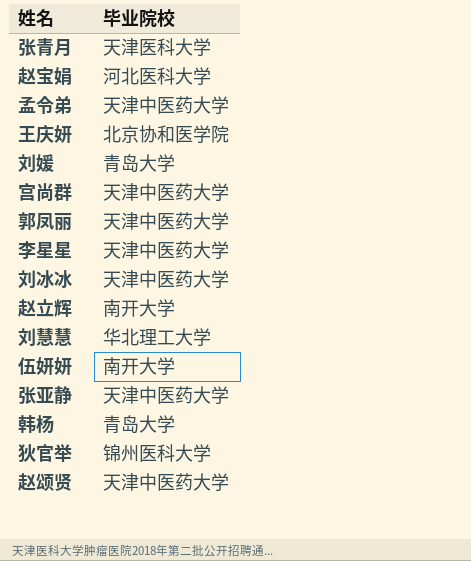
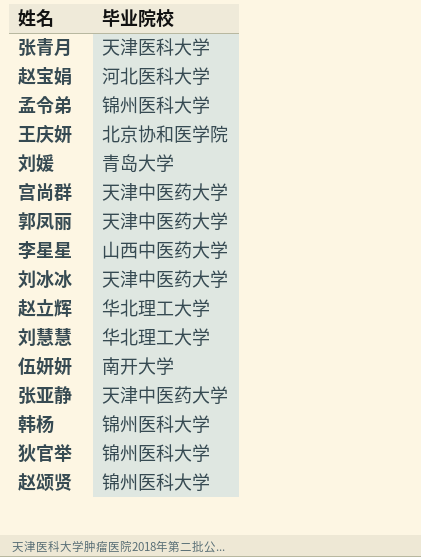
孟令弟 | 毕业院校: 天津中医药大学 -> 锦州医科大学
李星星 | 毕业院校: 天津中医药大学 -> 山西中医药大学
赵立辉 | 毕业院校: 南开大学 -> 华北理工大学
韩杨 | 毕业院校: 青岛大学 -> 锦州医科大学
赵颂贤 | 毕业院校: 天津中医药大学 -> 锦州医科大学

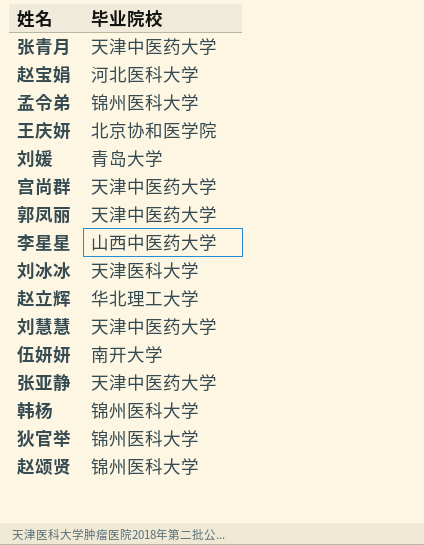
张青月 | 毕业院校: 天津医科大学 -> 天津中医药大学
刘冰冰 | 毕业院校: 天津中医药大学 -> 天津医科大学
刘慧慧 | 毕业院校: 华北理工大学 -> 天津中医药大学

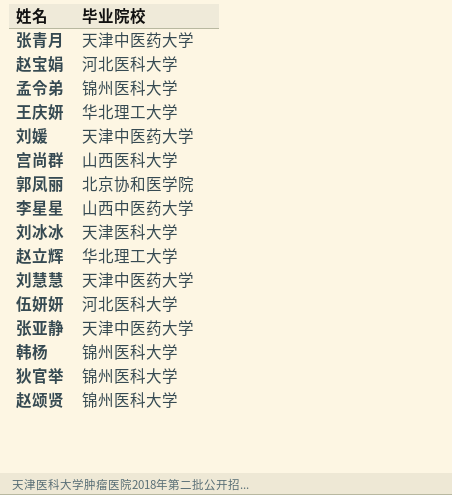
王庆妍 | 毕业院校: 北京协和医学院 -> 华北理工大学
刘媛 | 毕业院校: 青岛大学 -> 天津中医药大学
宫尚群 | 毕业院校: 天津中医药大学 -> 山西医科大学
郭凤丽 | 毕业院校: 天津中医药大学 -> 北京协和医学院
伍妍妍 | 毕业院校: 南开大学 -> 河北医科大学

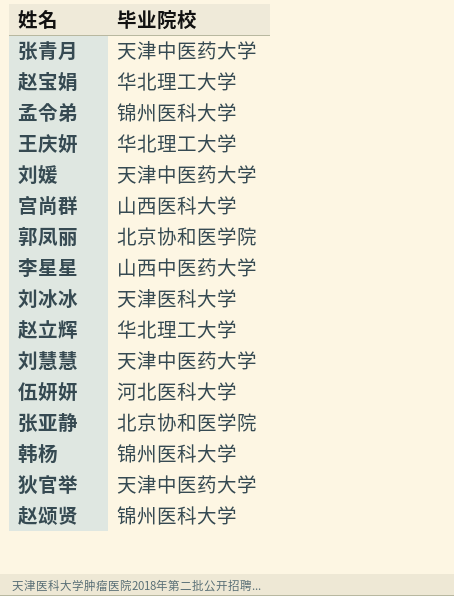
赵宝娟 | 毕业院校: 河北医科大学 -> 华北理工大学
张亚静 | 毕业院校: 天津中医药大学 -> 北京协和医学院
狄官举 | 毕业院校: 锦州医科大学 -> 天津中医药大学

